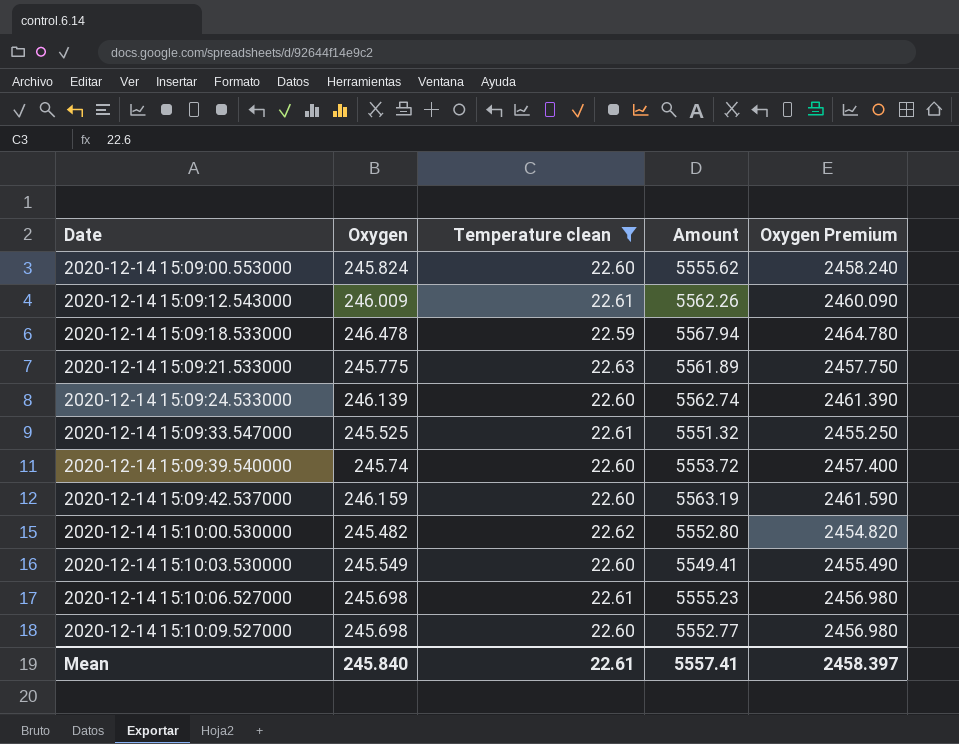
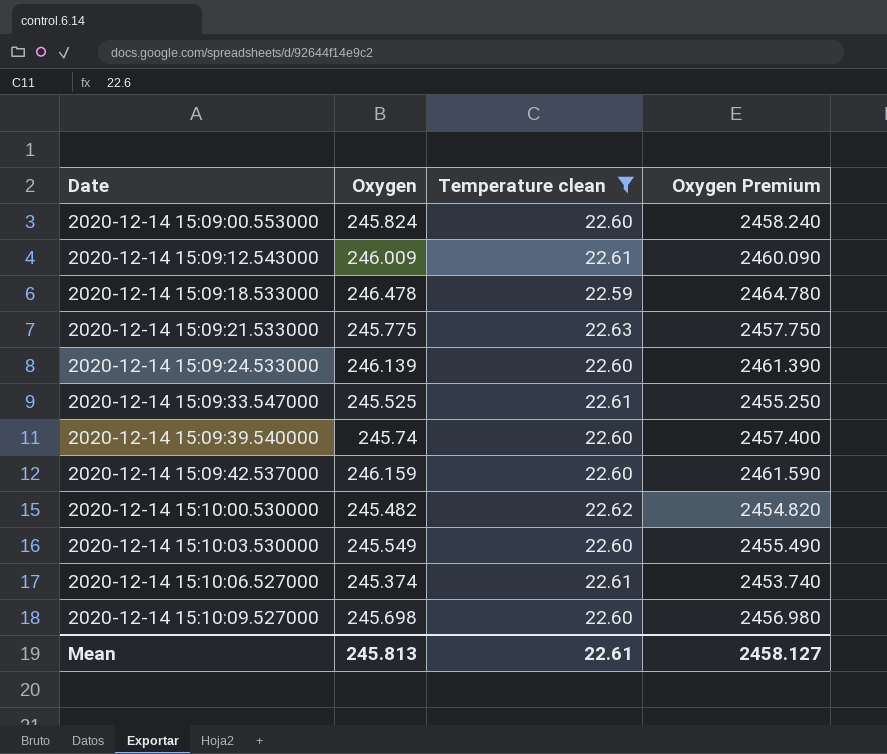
column Amount | formula: [Oxygen] * [Temperature clean] -> none
2020-12-14 15:10:06.527000 | Oxygen: 245.698 -> 245.374
2020-12-14 15:10:06.527000 | Oxygen Premium: 2456.980 -> 2453.740
Mean | Oxygen: 245.840 -> 245.813
Mean | Oxygen Premium: 2458.397 -> 2458.127

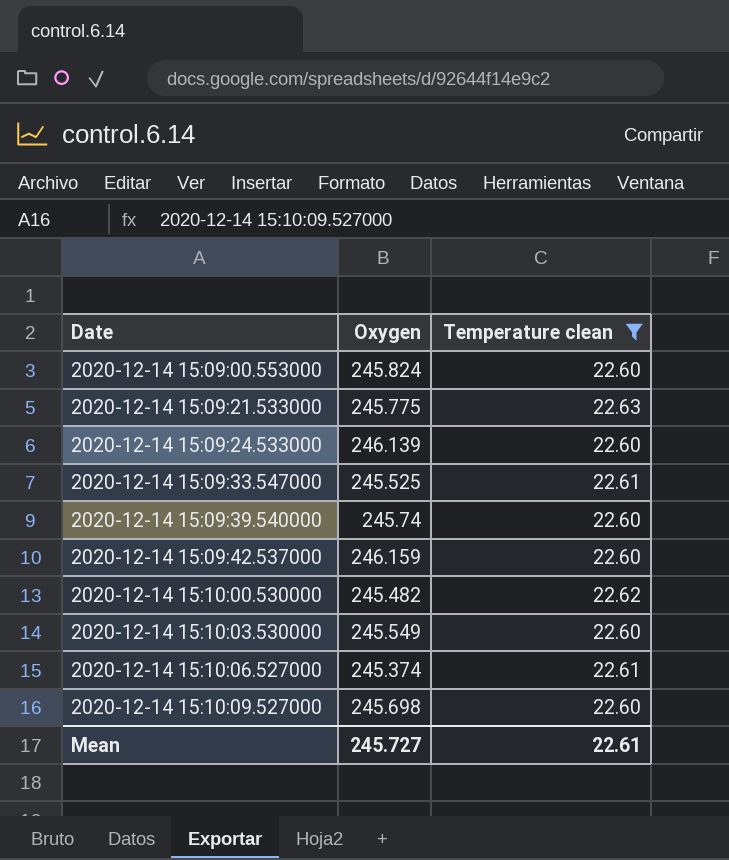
column Oxygen Premium | formula: [Oxygen] * 10 -> none
row 2020-12-14 15:09:12.543000: 246.009 | 22.61 | 2460.090 -> none
row 2020-12-14 15:09:18.533000: 246.478 | 22.59 | 2464.780 -> none
Mean | Oxygen: 245.813 -> 245.727

